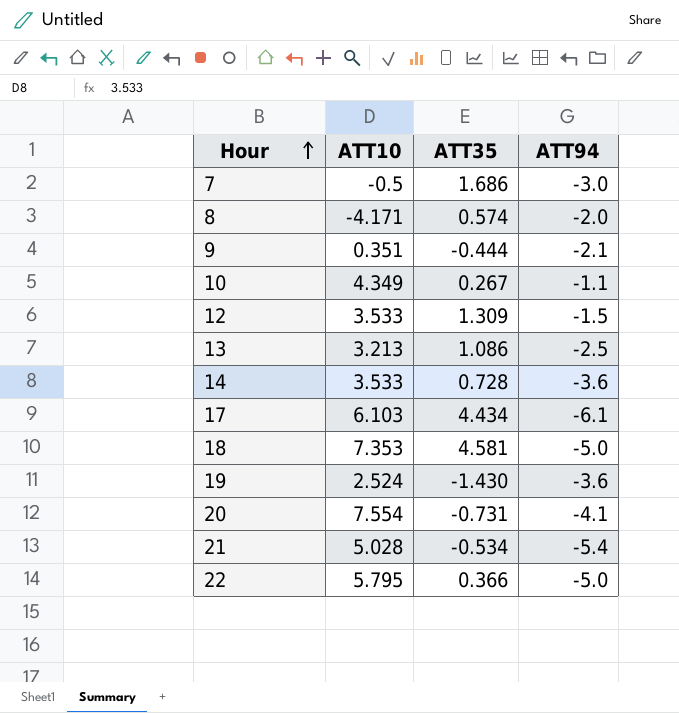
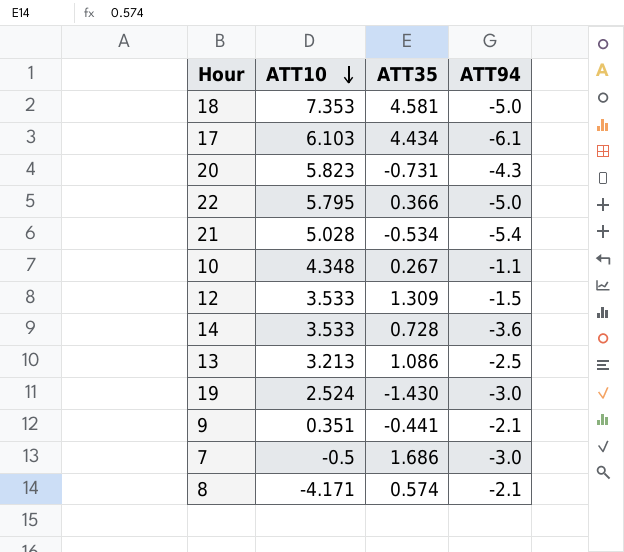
row order: Hour ascending -> ATT10 descending
20 | ATT10: 7.554 -> 5.823
20 | ATT94: -4.1 -> -4.3
10 | ATT10: 4.349 -> 4.348
19 | ATT94: -3.6 -> -3.0
9 | ATT35: -0.444 -> -0.441
8 | ATT94: -2.0 -> -2.1

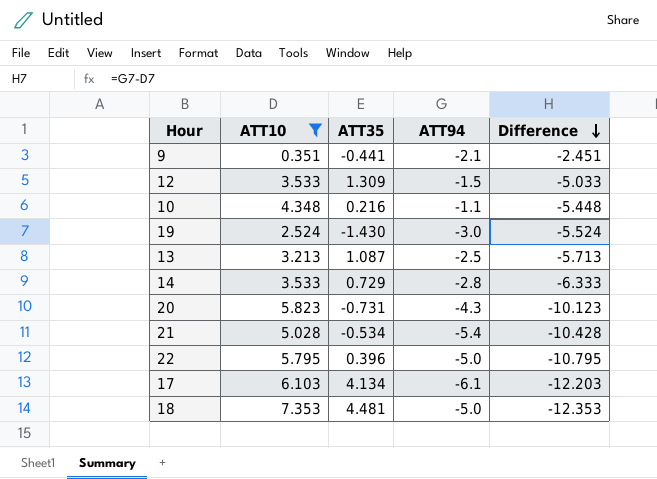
filter: none -> ATT10 >= 0.351
row order: ATT10 descending -> Difference descending
column Difference | formula: none -> [ATT94] - [ATT10]
10 | ATT35: 0.267 -> 0.216
13 | ATT35: 1.086 -> 1.087
14 | ATT35: 0.728 -> 0.729
14 | ATT94: -3.6 -> -2.8
22 | ATT35: 0.366 -> 0.396
17 | ATT35: 4.434 -> 4.134
18 | ATT35: 4.581 -> 4.481

